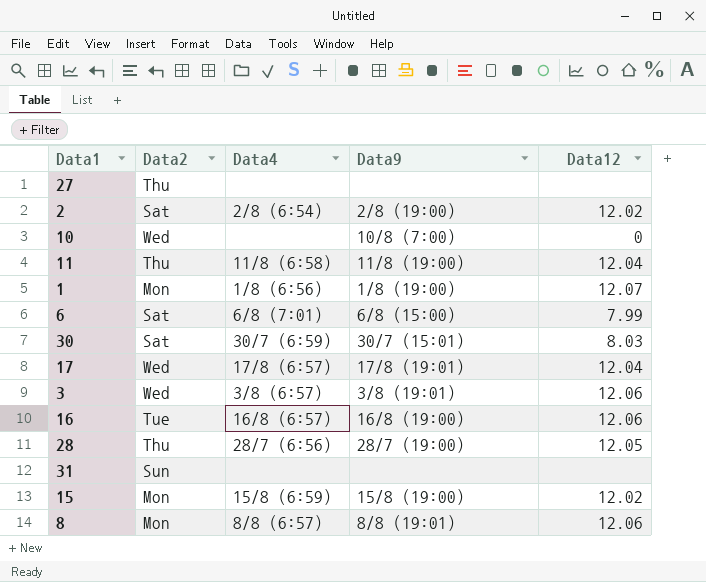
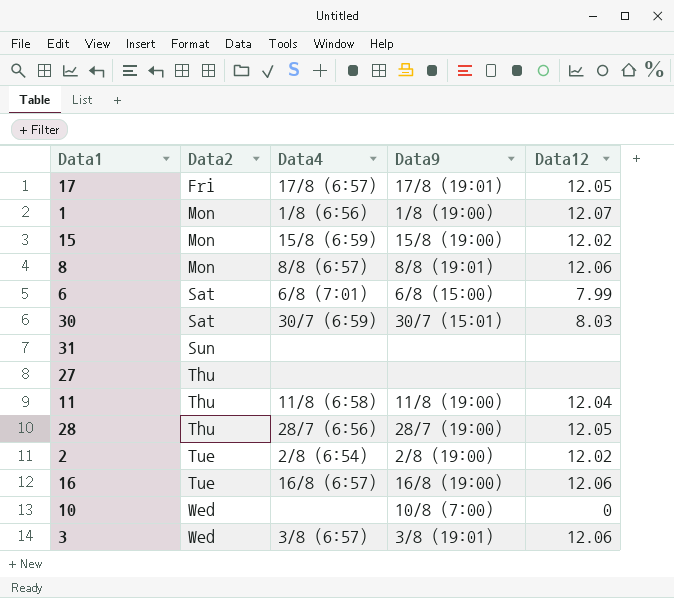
row order: none -> Data2 ascending
17 | Data2: Wed -> Fri
17 | Data12: 12.04 -> 12.05
2 | Data2: Sat -> Tue

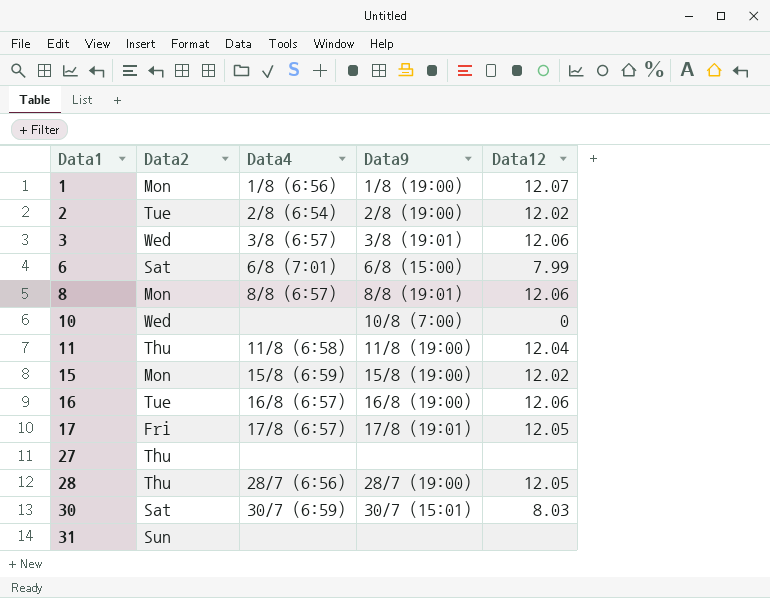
row order: Data2 ascending -> Data1 ascending

